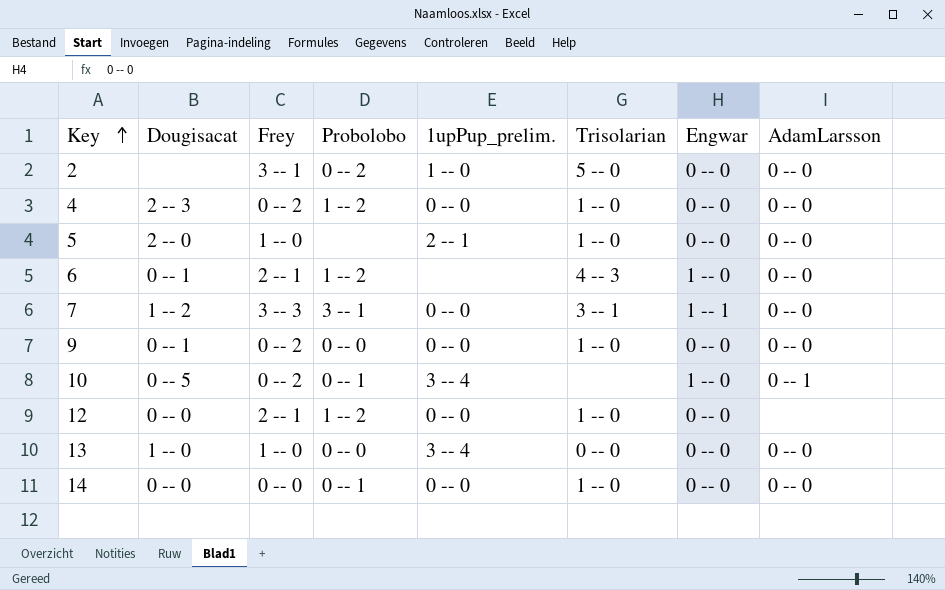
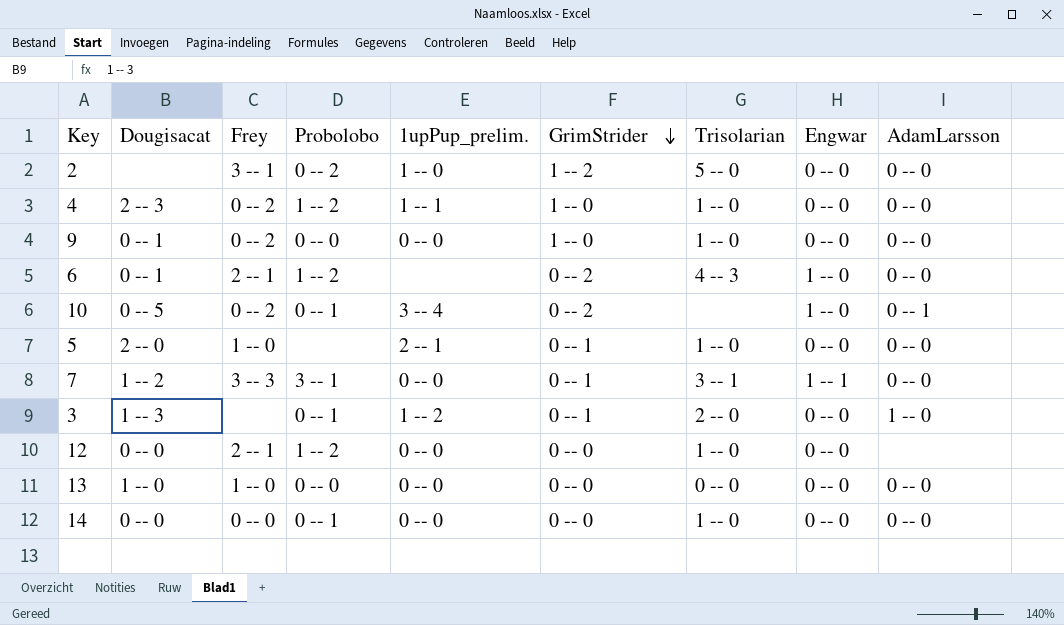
row order: Key ascending -> GrimStrider descending
column GrimStrider | position: none -> 6
4 | 1upPup_prelim.: 0 -- 0 -> 1 -- 1
row 3: none -> 1 -- 3 | none | 0 -- 1 | 1 -- 2 | 0 -- 1 | 2 -- 0 | 0 -- 0 | 1 -- 0
13 | 1upPup_prelim.: 3 -- 4 -> 0 -- 0

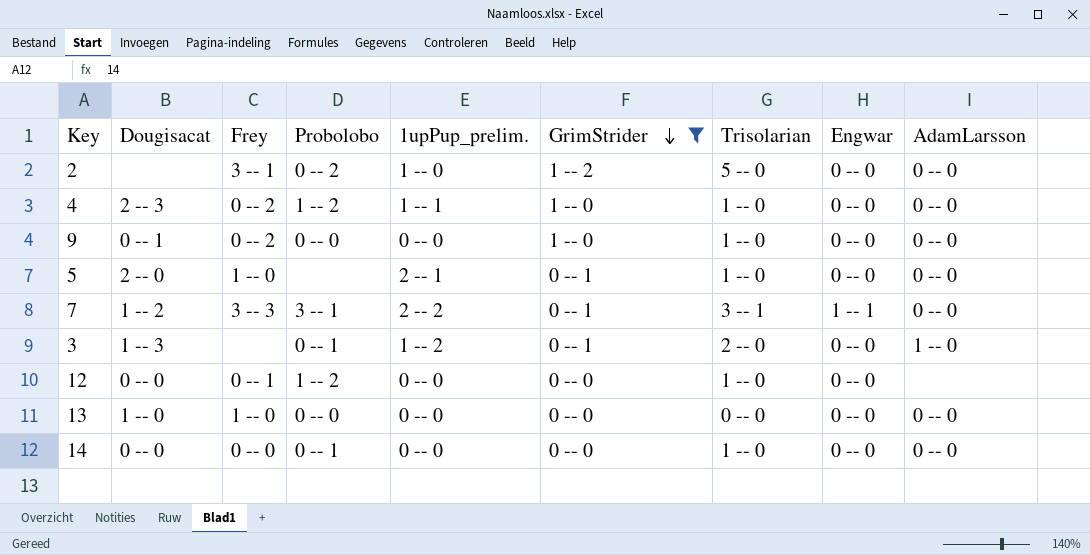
filter: none -> GrimStrider != 0 -- 2
7 | 1upPup_prelim.: 0 -- 0 -> 2 -- 2
12 | Frey: 2 -- 1 -> 0 -- 1

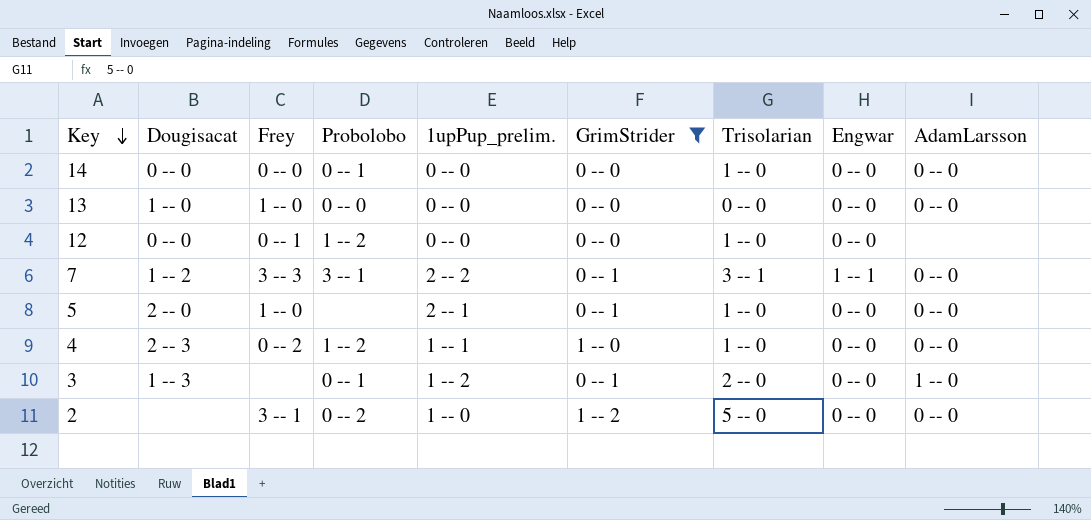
row order: GrimStrider descending -> Key descending
row 9: 0 -- 1 | 0 -- 2 | 0 -- 0 | 0 -- 0 | 1 -- 0 | 1 -- 0 | 0 -- 0 | 0 -- 0 -> none

